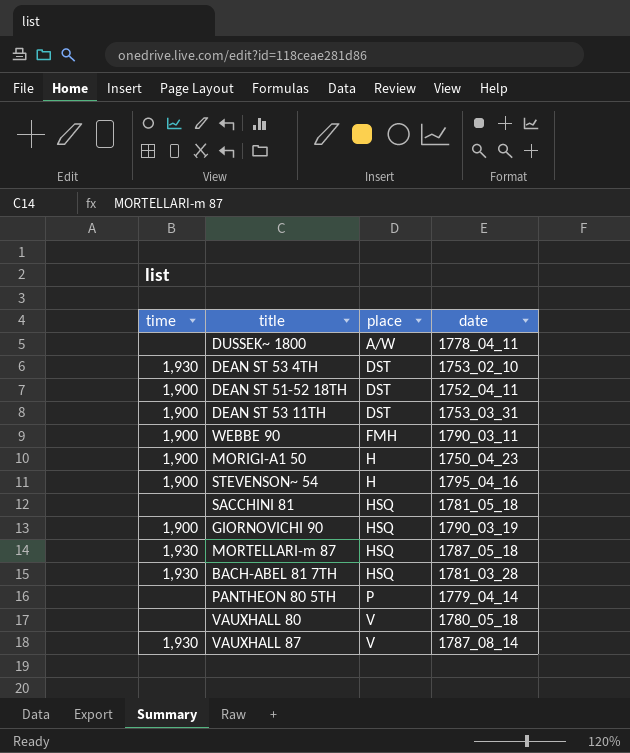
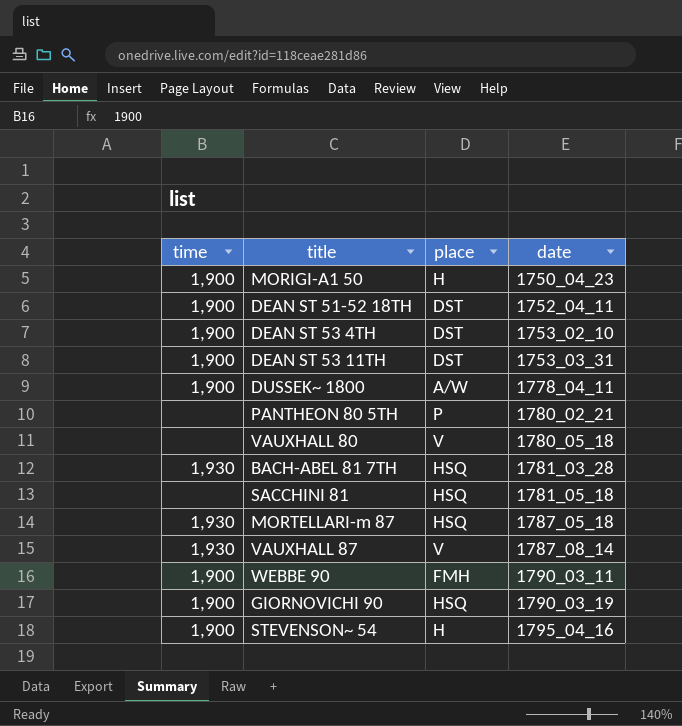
row order: place ascending -> date ascending
DEAN ST 53 4TH | time: 1,930 -> 1,900
DUSSEK~ 1800 | time: none -> 1,900
PANTHEON 80 5TH | date: 1779_04_14 -> 1780_02_21

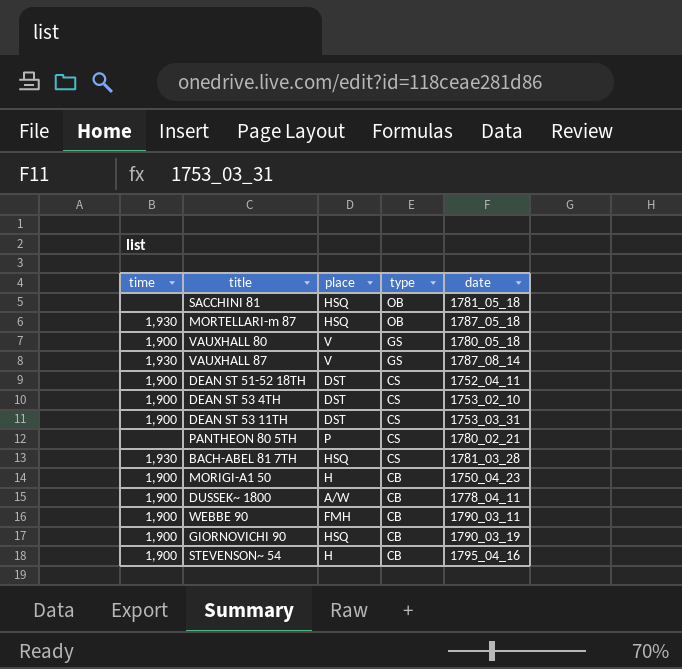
row order: date ascending -> type descending
column type | position: none -> 4
VAUXHALL 80 | time: none -> 1,900

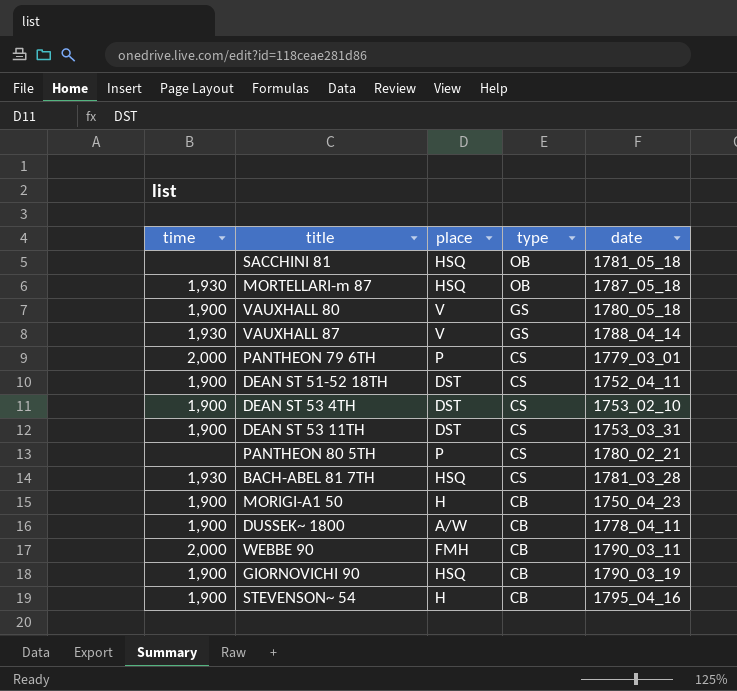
VAUXHALL 87 | date: 1787_08_14 -> 1788_04_14
row PANTHEON 79 6TH: none -> 2,000 | P | CS | 1779_03_01
WEBBE 90 | time: 1,900 -> 2,000

